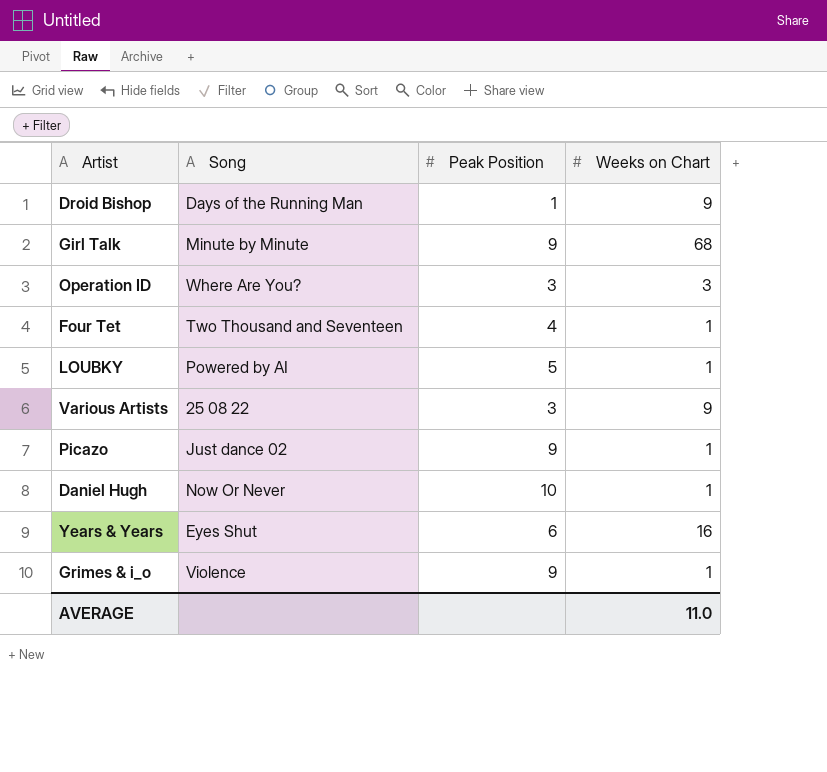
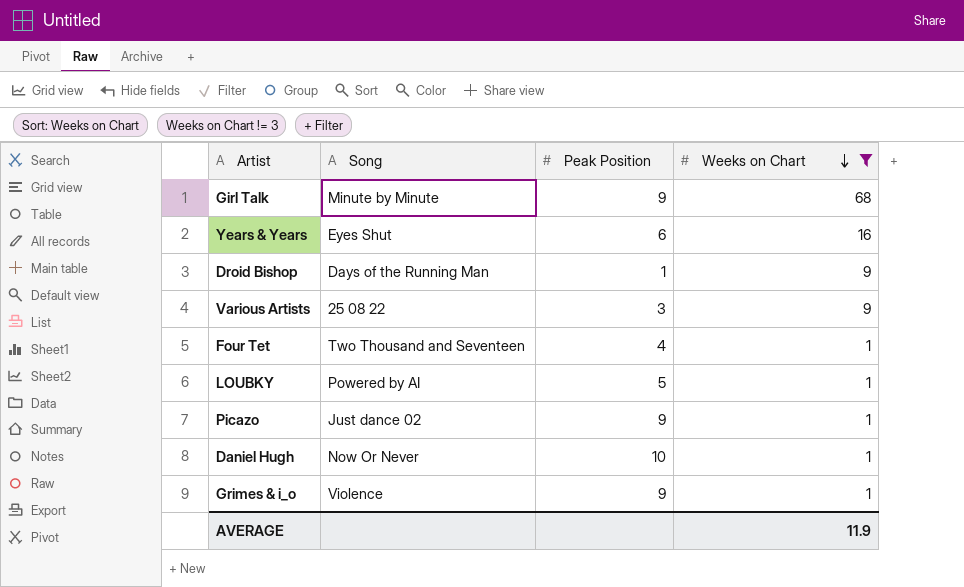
filter: none -> Weeks on Chart != 3
row order: none -> Weeks on Chart descending
AVERAGE | Weeks on Chart: 11.0 -> 11.9

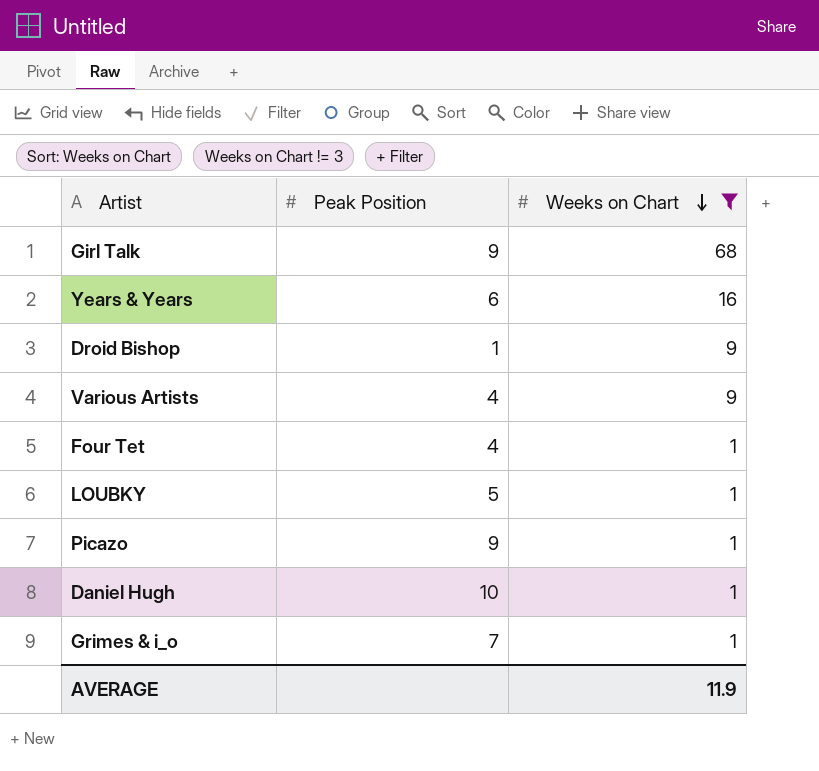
column Song | position: 2 -> none
Various Artists | Peak Position: 3 -> 4
Grimes & i_o | Peak Position: 9 -> 7

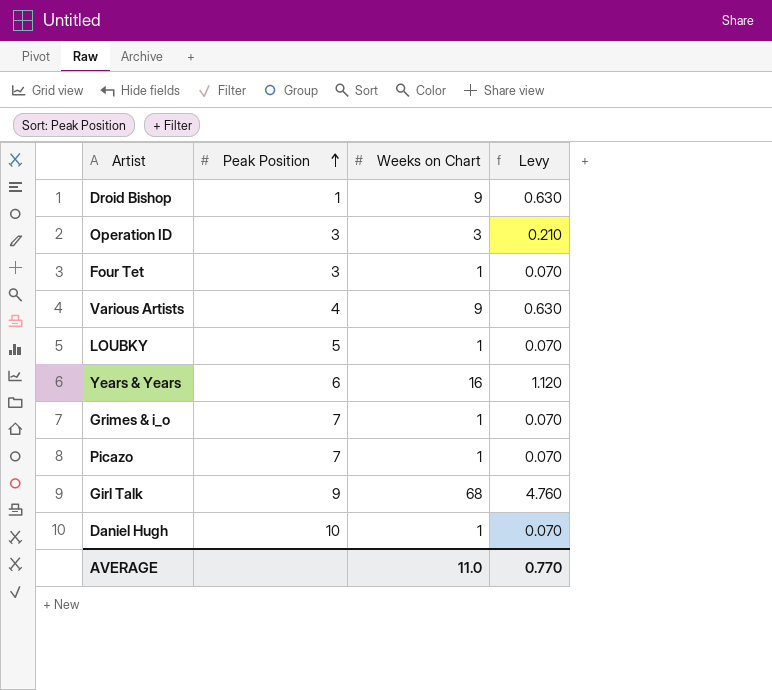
filter: Weeks on Chart != 3 -> none
row order: Weeks on Chart descending -> Peak Position ascending
column Levy | formula: none -> [Weeks on Chart] * 0.07
Four Tet | Peak Position: 4 -> 3
Picazo | Peak Position: 9 -> 7
AVERAGE | Weeks on Chart: 11.9 -> 11.0

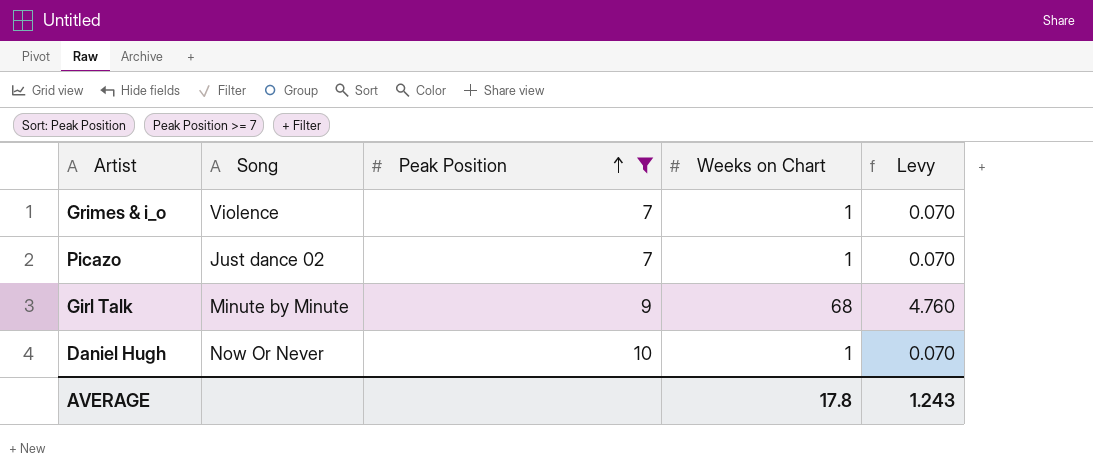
filter: none -> Peak Position >= 7
column Song | position: none -> 2
AVERAGE | Weeks on Chart: 11.0 -> 17.8
AVERAGE | Levy: 0.770 -> 1.243

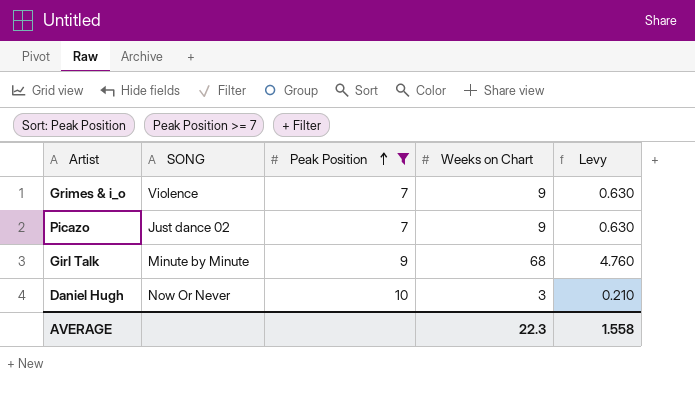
column name: Song -> SONG
Grimes & i_o | Weeks on Chart: 1 -> 9
Grimes & i_o | Levy: 0.070 -> 0.630
Picazo | Weeks on Chart: 1 -> 9
Picazo | Levy: 0.070 -> 0.630
Daniel Hugh | Weeks on Chart: 1 -> 3
Daniel Hugh | Levy: 0.070 -> 0.210
AVERAGE | Weeks on Chart: 17.8 -> 22.3
AVERAGE | Levy: 1.243 -> 1.558

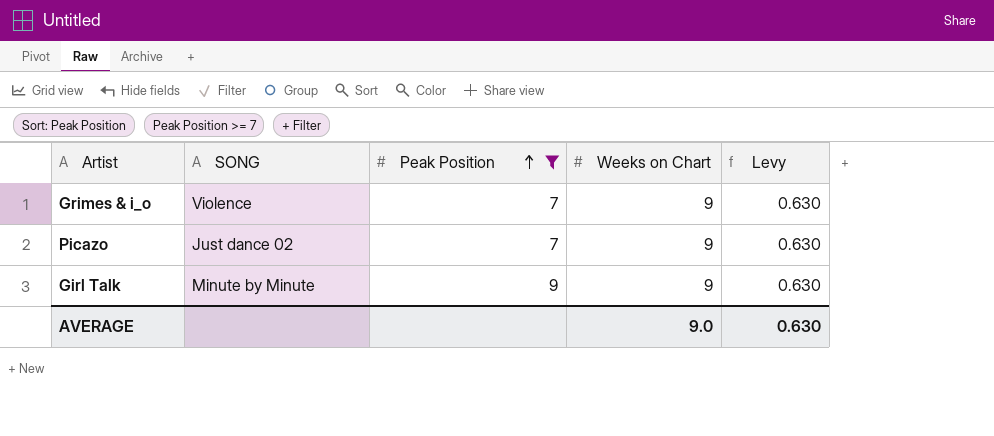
row Daniel Hugh: Now Or Never | 10 | 3 | 0.210 -> none
Girl Talk | Weeks on Chart: 68 -> 9
Girl Talk | Levy: 4.760 -> 0.630
AVERAGE | Weeks on Chart: 22.3 -> 9.0
AVERAGE | Levy: 1.558 -> 0.630

